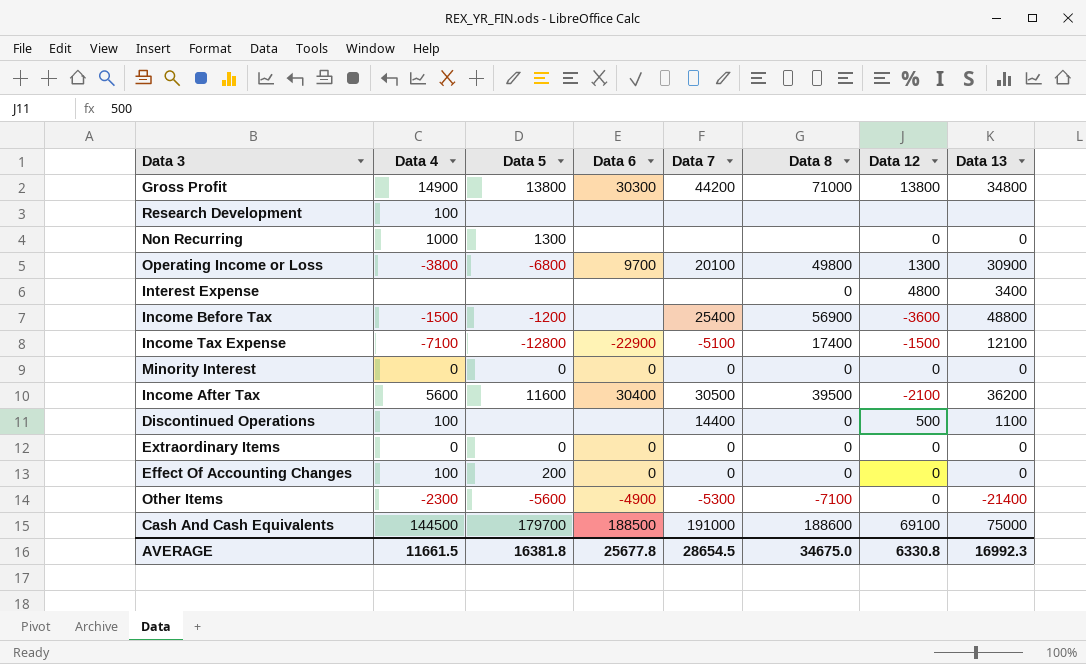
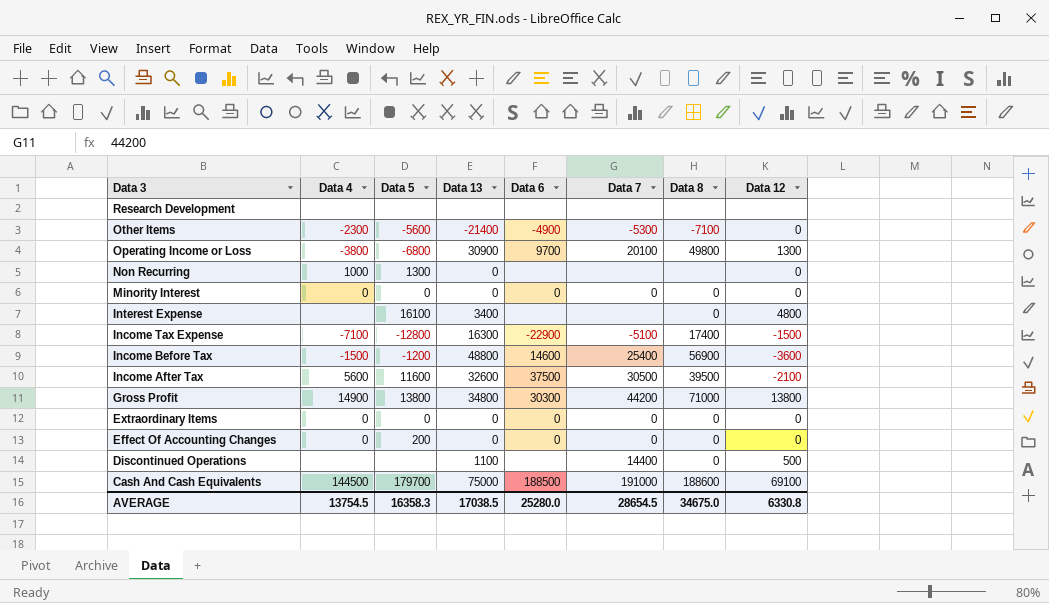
row order: none -> Data 3 descending
column Data 13 | position: 8 -> 4
Research Development | Data 4: 100 -> none
Interest Expense | Data 5: none -> 16100
Income Tax Expense | Data 13: 12100 -> 16300
Income Before Tax | Data 6: none -> 14600
Income After Tax | Data 13: 36200 -> 32600
Income After Tax | Data 6: 30400 -> 37500
Effect Of Accounting Changes | Data 4: 100 -> 0
Discontinued Operations | Data 4: 100 -> none
AVERAGE | Data 4: 11661.5 -> 13754.5
AVERAGE | Data 5: 16381.8 -> 16358.3
AVERAGE | Data 13: 16992.3 -> 17038.5
AVERAGE | Data 6: 25677.8 -> 25280.0

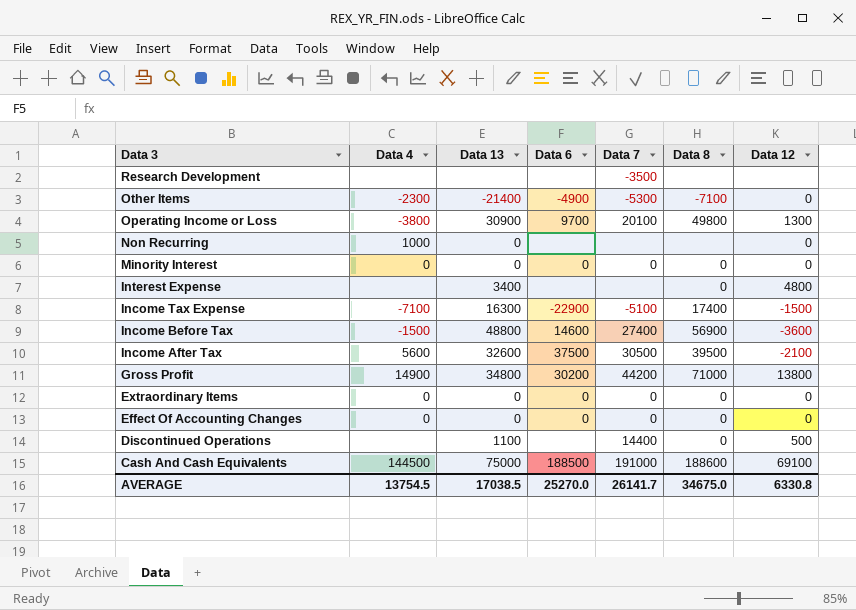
column Data 5 | position: 3 -> none
Research Development | Data 7: none -> -3500
Income Before Tax | Data 7: 25400 -> 27400
Gross Profit | Data 6: 30300 -> 30200
AVERAGE | Data 6: 25280.0 -> 25270.0
AVERAGE | Data 7: 28654.5 -> 26141.7

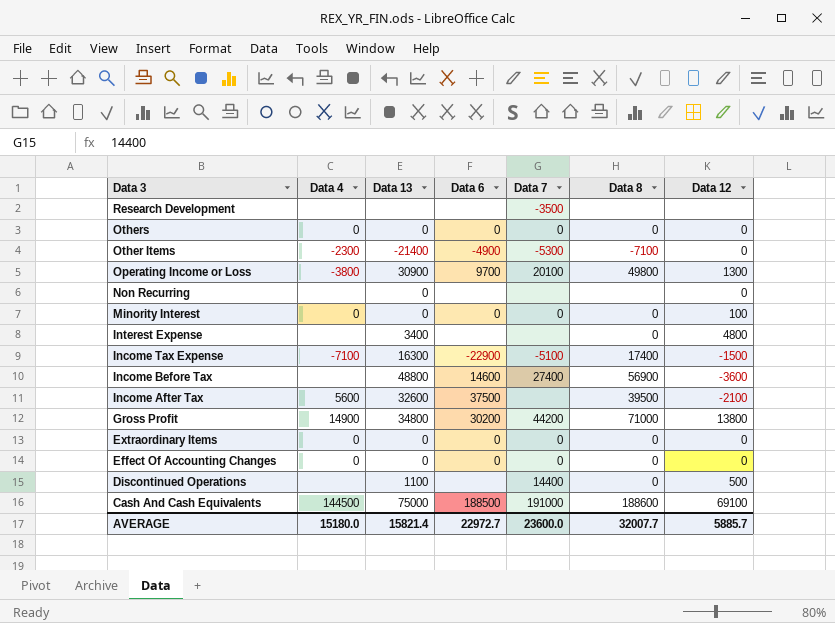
row Others: none -> 0 | 0 | 0 | 0 | 0 | 0
Non Recurring | Data 4: 1000 -> none
Minority Interest | Data 12: 0 -> 100
Income Before Tax | Data 4: -1500 -> none
Income After Tax | Data 7: 30500 -> none
AVERAGE | Data 4: 13754.5 -> 15180.0
AVERAGE | Data 13: 17038.5 -> 15821.4
AVERAGE | Data 6: 25270.0 -> 22972.7
AVERAGE | Data 7: 26141.7 -> 23600.0
AVERAGE | Data 8: 34675.0 -> 32007.7
AVERAGE | Data 12: 6330.8 -> 5885.7

